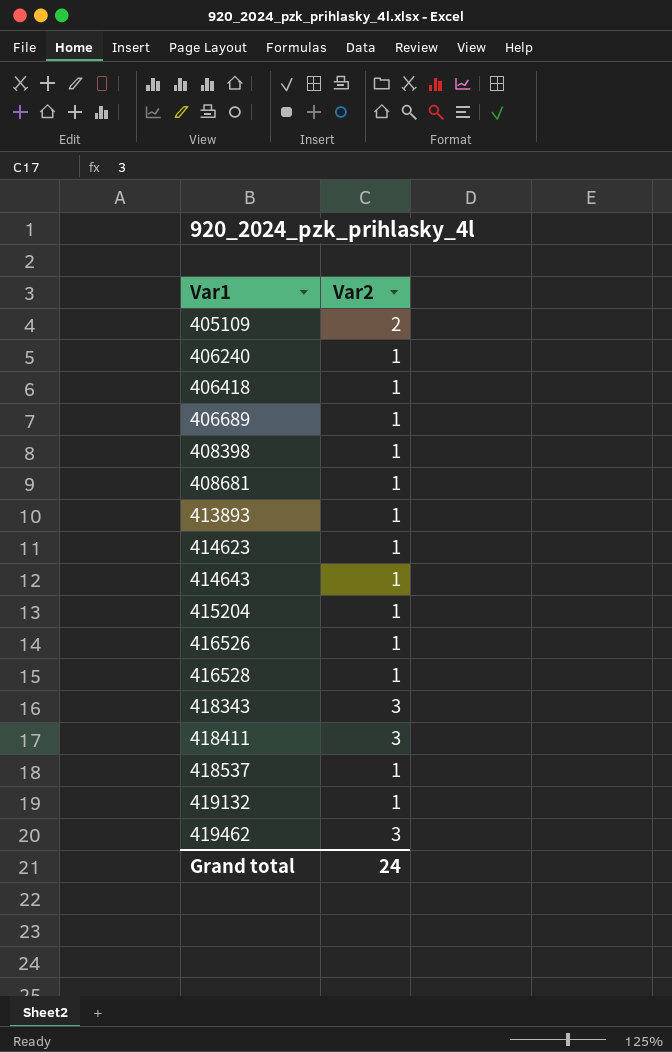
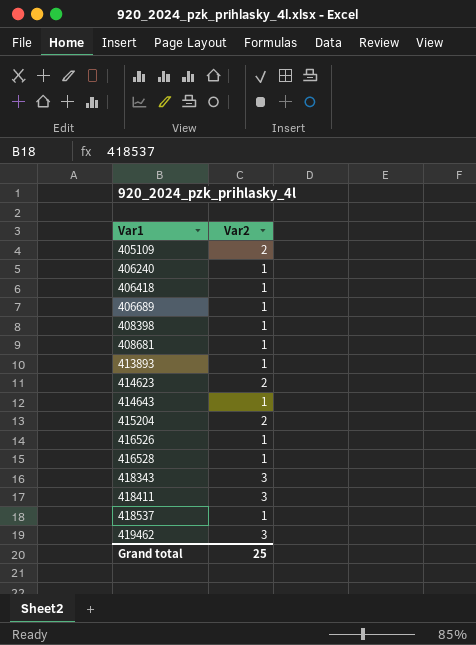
row 419132: 1 -> none
414623 | Var2: 1 -> 2
415204 | Var2: 1 -> 2
Grand total | Var2: 24 -> 25

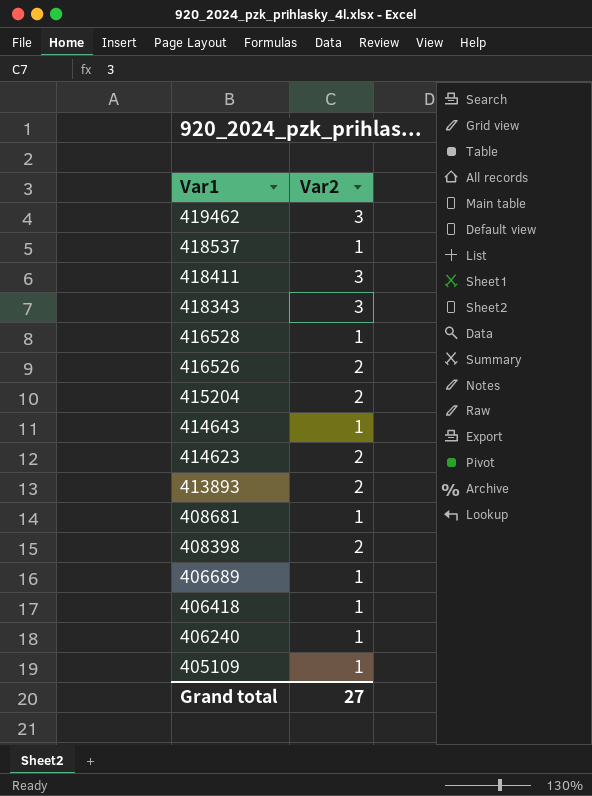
row order: Var1 ascending -> Var1 descending
416526 | Var2: 1 -> 2
413893 | Var2: 1 -> 2
408398 | Var2: 1 -> 2
405109 | Var2: 2 -> 1
Grand total | Var2: 25 -> 27

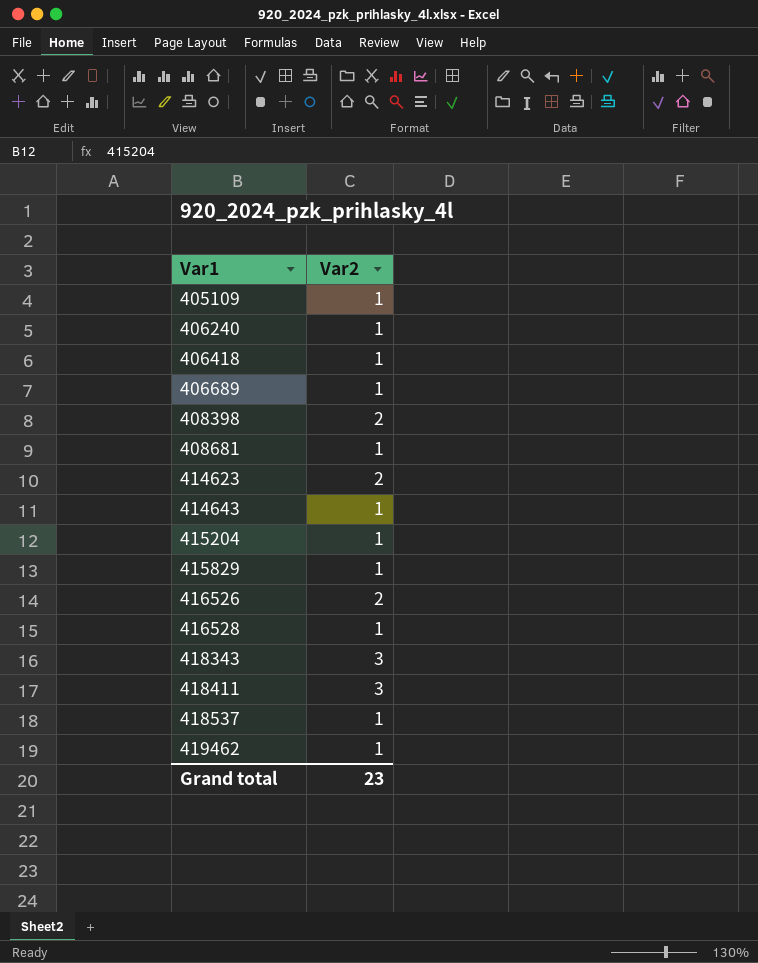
row order: Var1 descending -> Var1 ascending
row 413893: 2 -> none
415204 | Var2: 2 -> 1
row 415829: none -> 1
419462 | Var2: 3 -> 1
Grand total | Var2: 27 -> 23

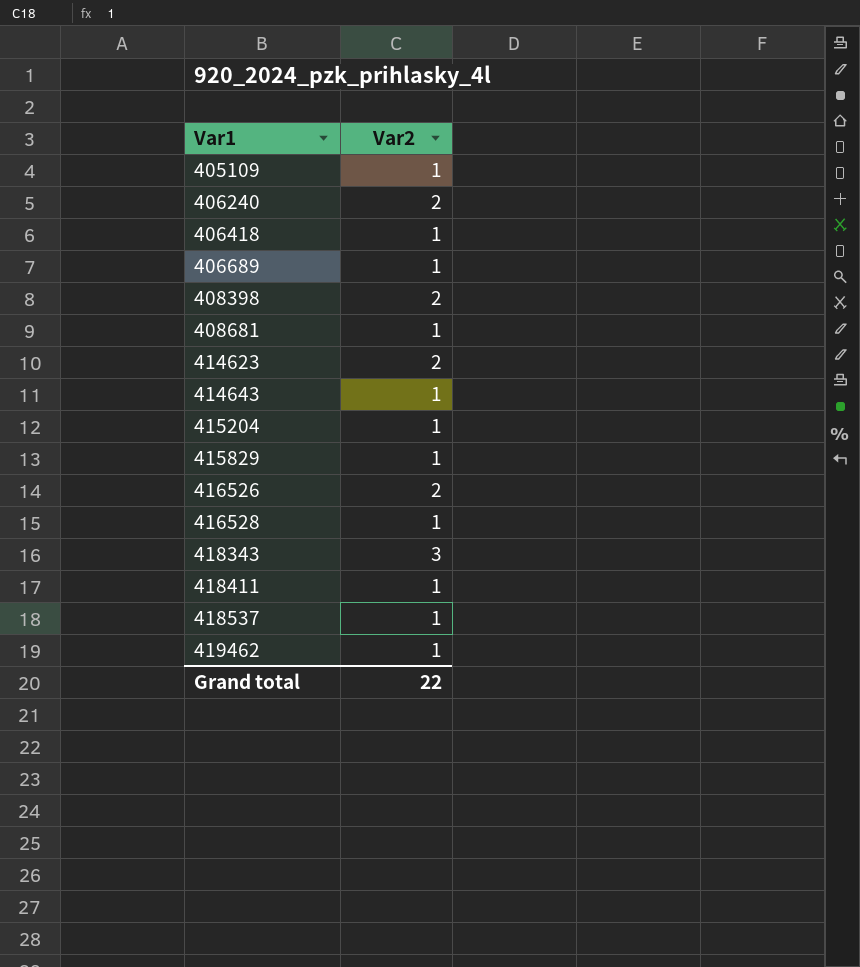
406240 | Var2: 1 -> 2
418411 | Var2: 3 -> 1
Grand total | Var2: 23 -> 22

